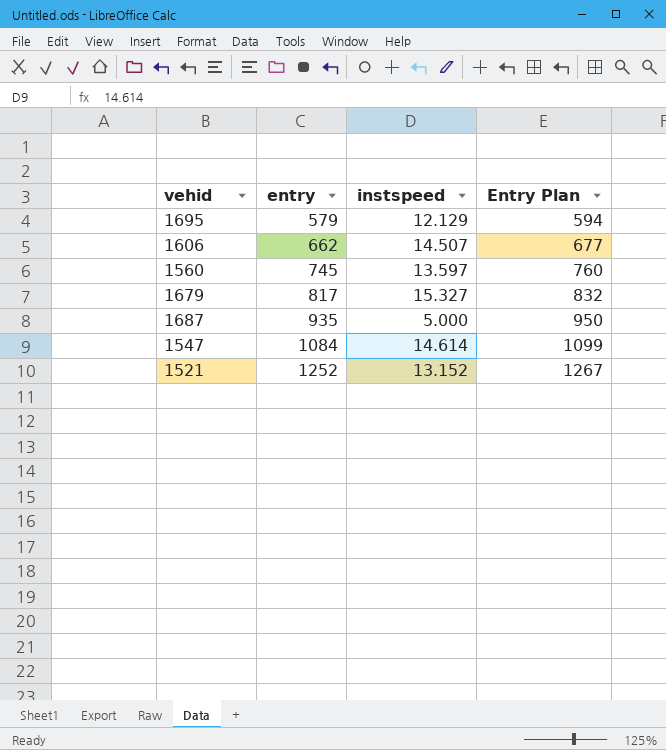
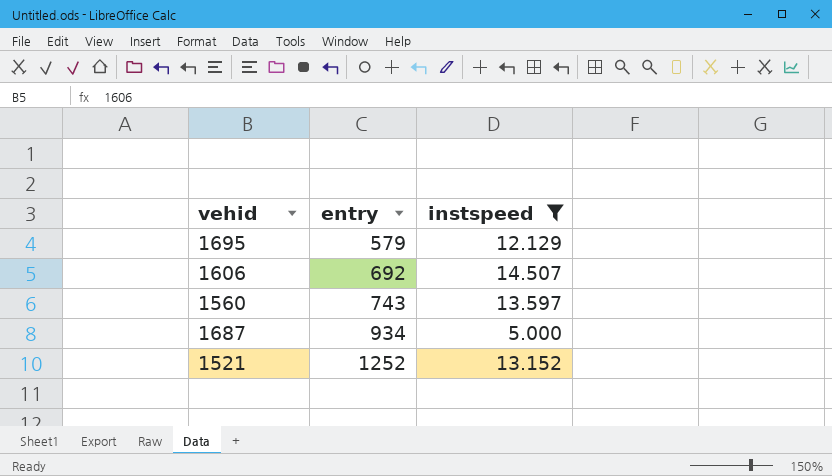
filter: none -> instspeed <= 14.507
column Entry Plan | formula: [entry] + 15 -> none
1606 | entry: 662 -> 692
1560 | entry: 745 -> 743
1687 | entry: 935 -> 934

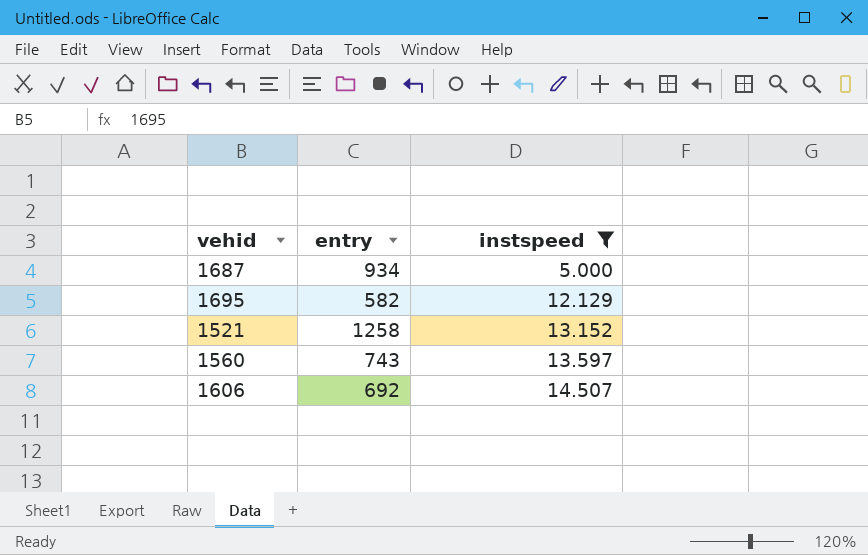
row order: entry ascending -> instspeed ascending
1695 | entry: 579 -> 582
1521 | entry: 1252 -> 1258

